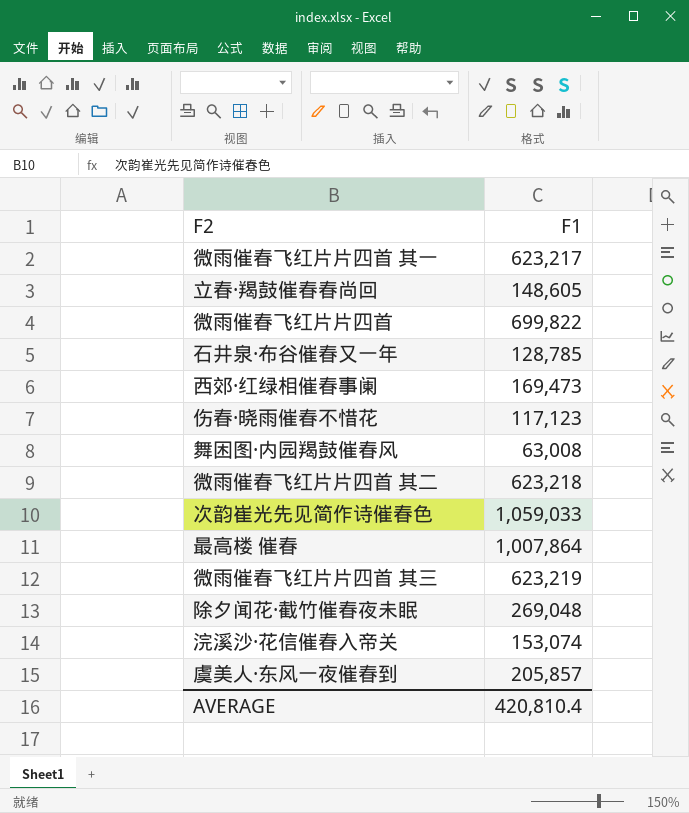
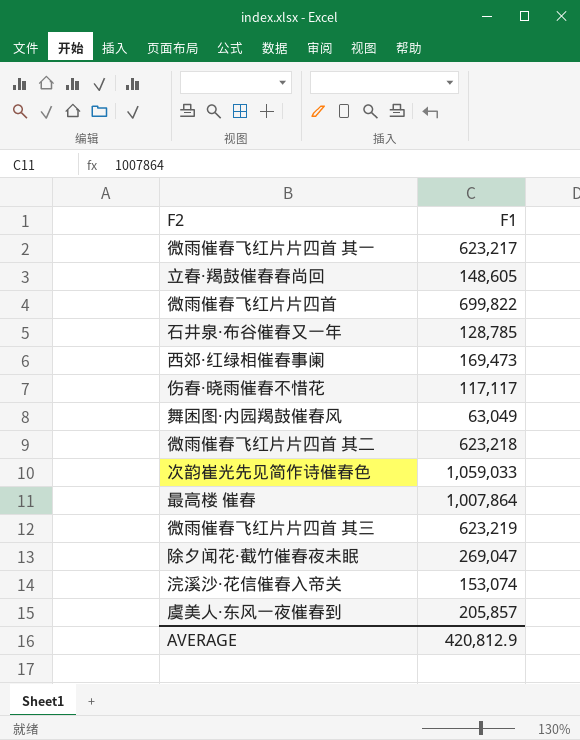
伤春·晓雨催春不惜花 | F1: 117,123 -> 117,117
舞困图·内园羯鼓催春风 | F1: 63,008 -> 63,049
除夕闻花·截竹催春夜未眠 | F1: 269,048 -> 269,047
AVERAGE | F1: 420,810.4 -> 420,812.9

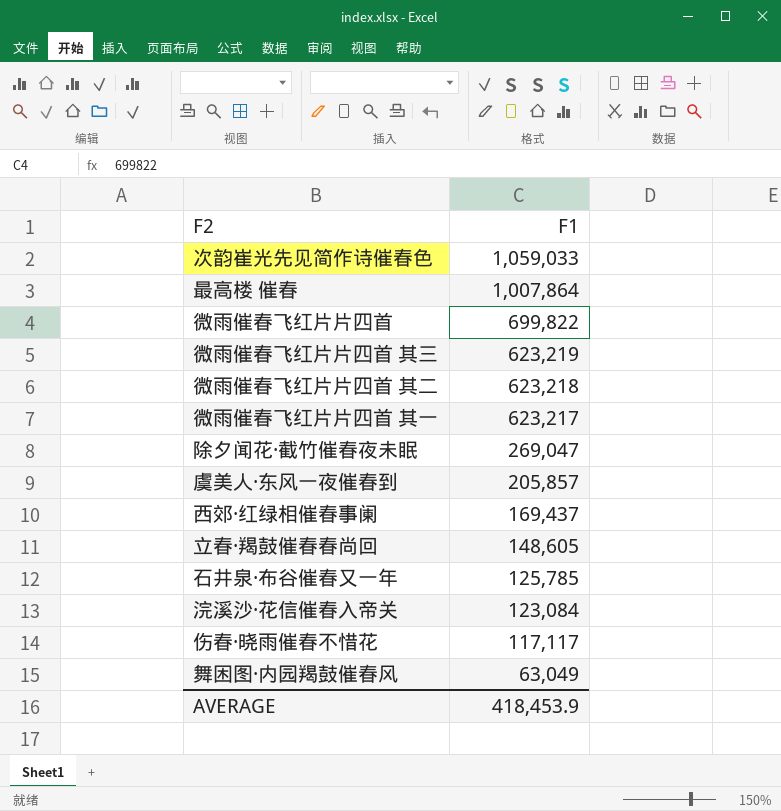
row order: none -> F1 descending
西郊·红绿相催春事阑 | F1: 169,473 -> 169,437
石井泉·布谷催春又一年 | F1: 128,785 -> 125,785
浣溪沙·花信催春入帝关 | F1: 153,074 -> 123,084
AVERAGE | F1: 420,812.9 -> 418,453.9

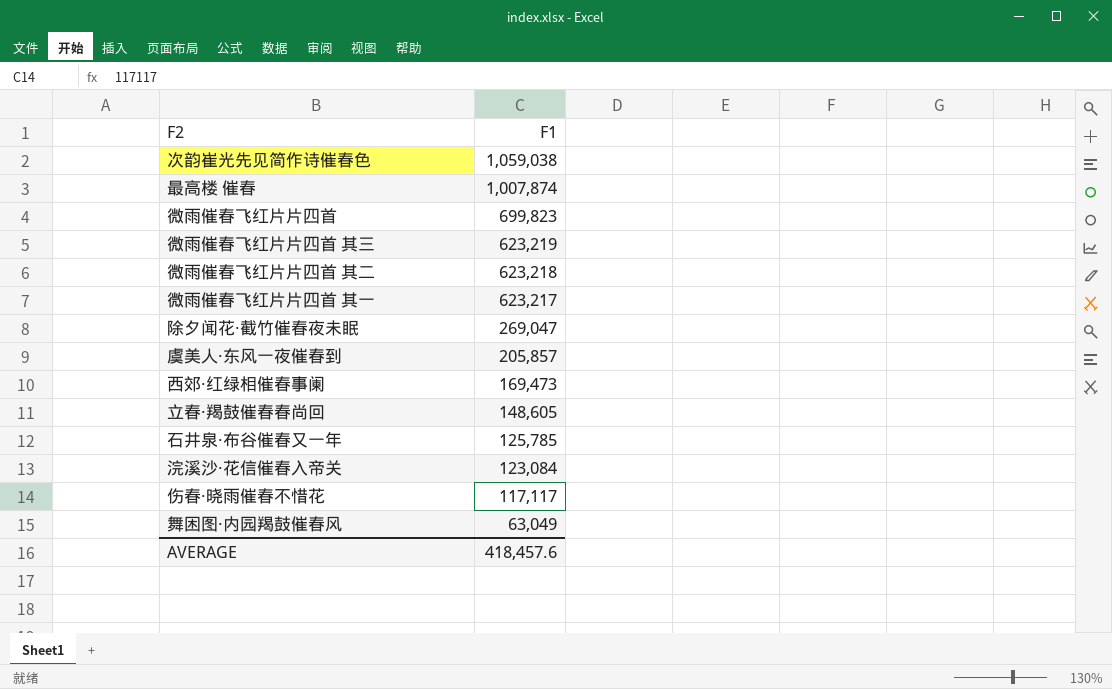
次韵崔光先见简作诗催春色 | F1: 1,059,033 -> 1,059,038
最高楼 催春 | F1: 1,007,864 -> 1,007,874
微雨催春飞红片片四首 | F1: 699,822 -> 699,823
西郊·红绿相催春事阑 | F1: 169,437 -> 169,473
AVERAGE | F1: 418,453.9 -> 418,457.6

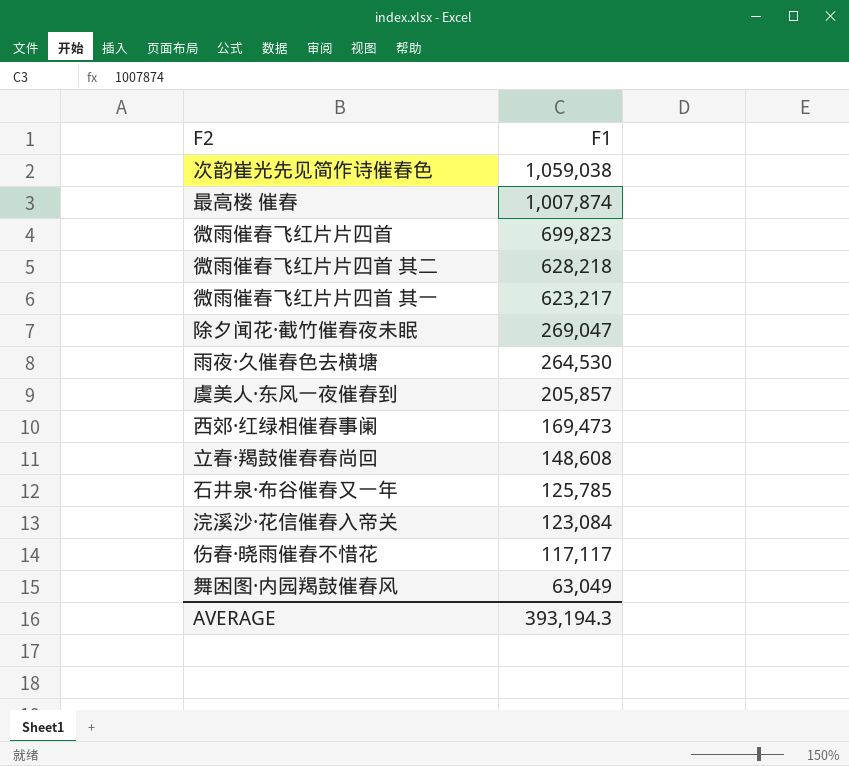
row 微雨催春飞红片片四首 其三: 623,219 -> none
微雨催春飞红片片四首 其二 | F1: 623,218 -> 628,218
row 雨夜·久催春色去横塘: none -> 264,530
立春·羯鼓催春春尚回 | F1: 148,605 -> 148,608
AVERAGE | F1: 418,457.6 -> 393,194.3

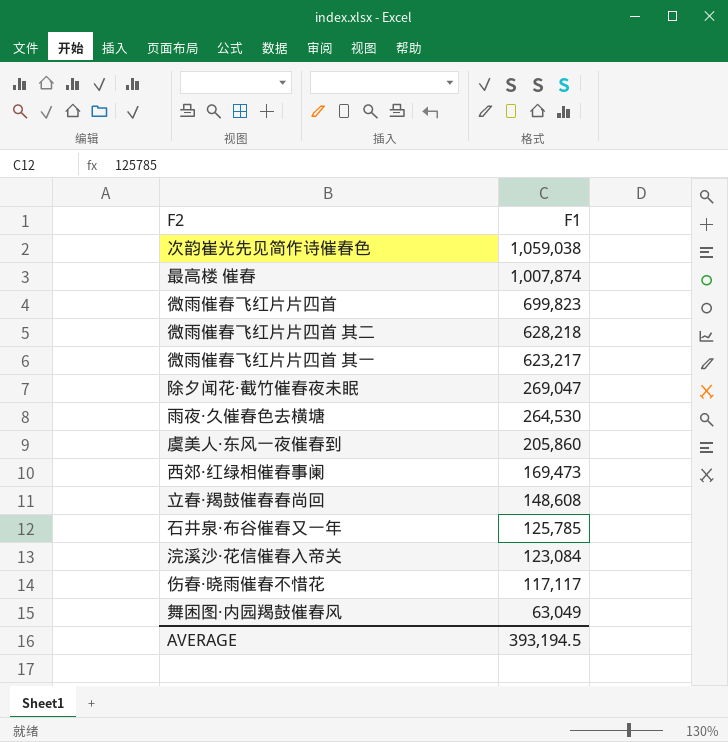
虞美人·东风一夜催春到 | F1: 205,857 -> 205,860
AVERAGE | F1: 393,194.3 -> 393,194.5

